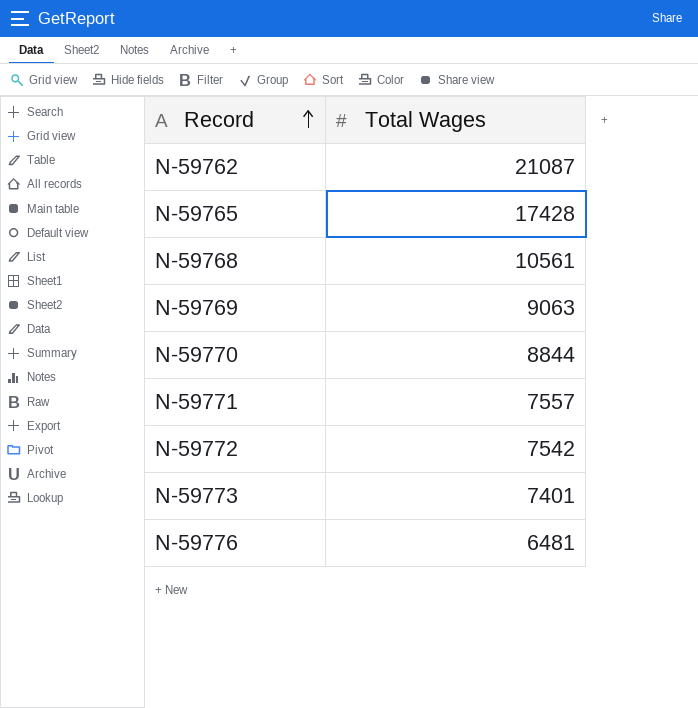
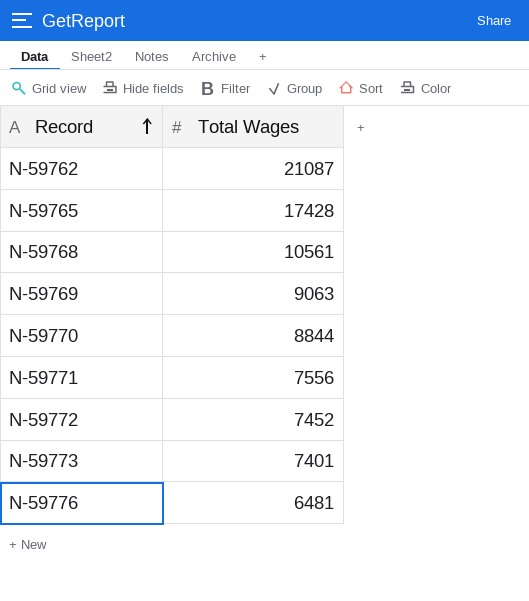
N-59771 | Total Wages: 7557 -> 7556
N-59772 | Total Wages: 7542 -> 7452

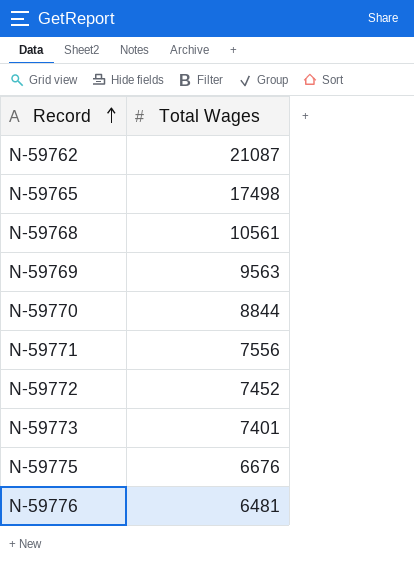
N-59765 | Total Wages: 17428 -> 17498
N-59769 | Total Wages: 9063 -> 9563
row N-59775: none -> 6676

